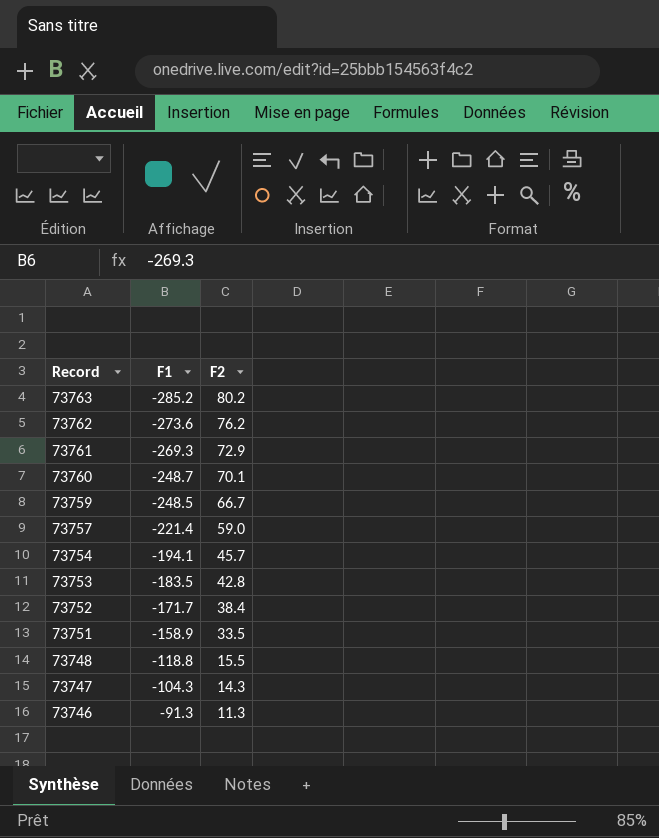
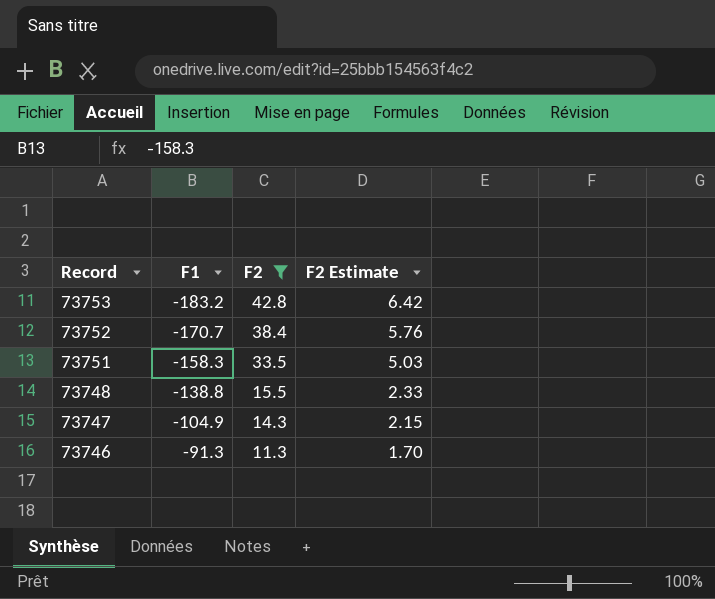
filter: none -> F2 <= 42.8
column F2 Estimate | formula: none -> [F2] * 0.15
73753 | F1: -183.5 -> -183.2
73752 | F1: -171.7 -> -170.7
73751 | F1: -158.9 -> -158.3
73748 | F1: -118.8 -> -138.8
73747 | F1: -104.3 -> -104.9

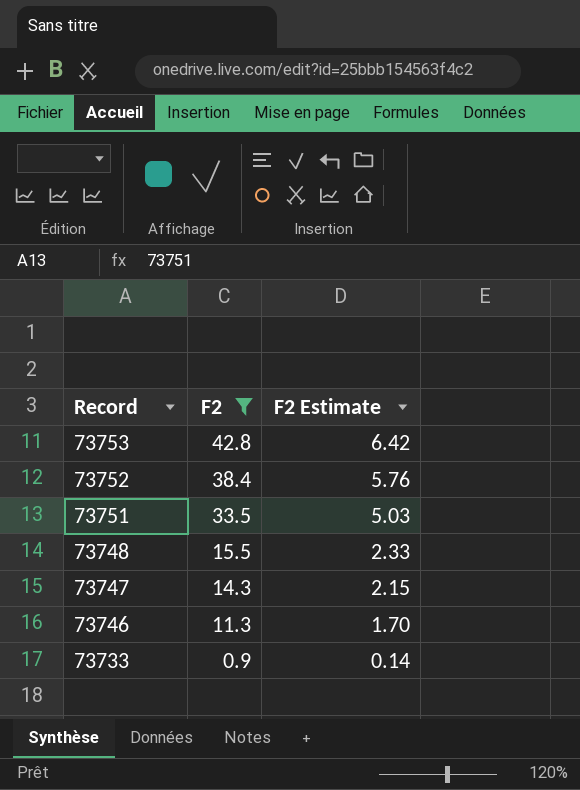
column F1 | position: 2 -> none
row 73733: none -> 0.9 | 0.14

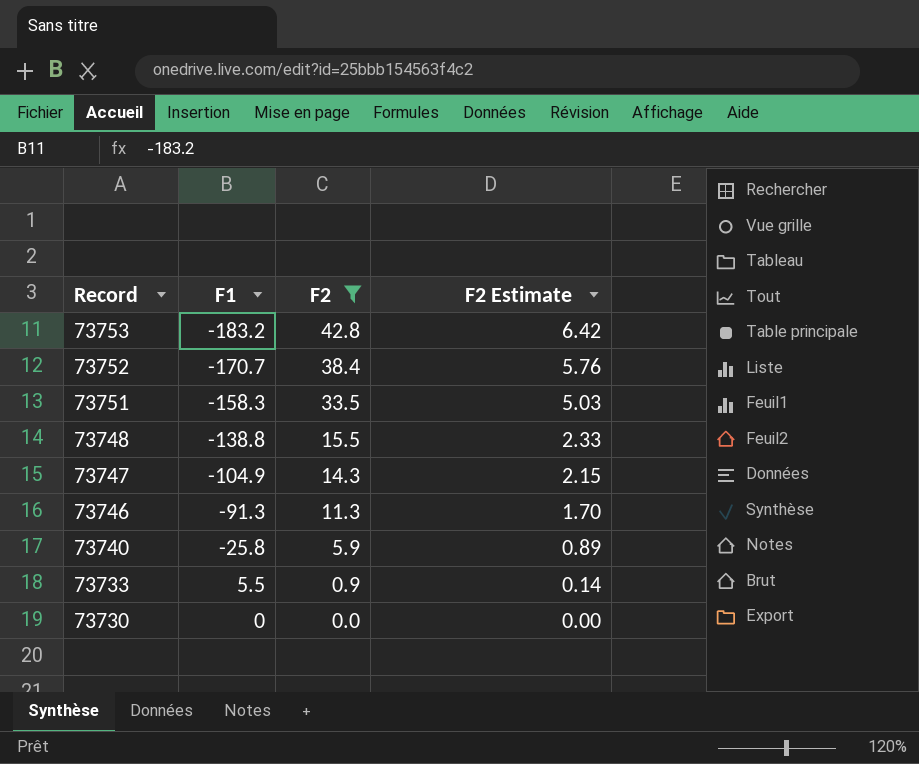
column F1 | position: none -> 2
row 73740: none -> -25.8 | 5.9 | 0.89
row 73730: none -> 0 | 0.0 | 0.00

